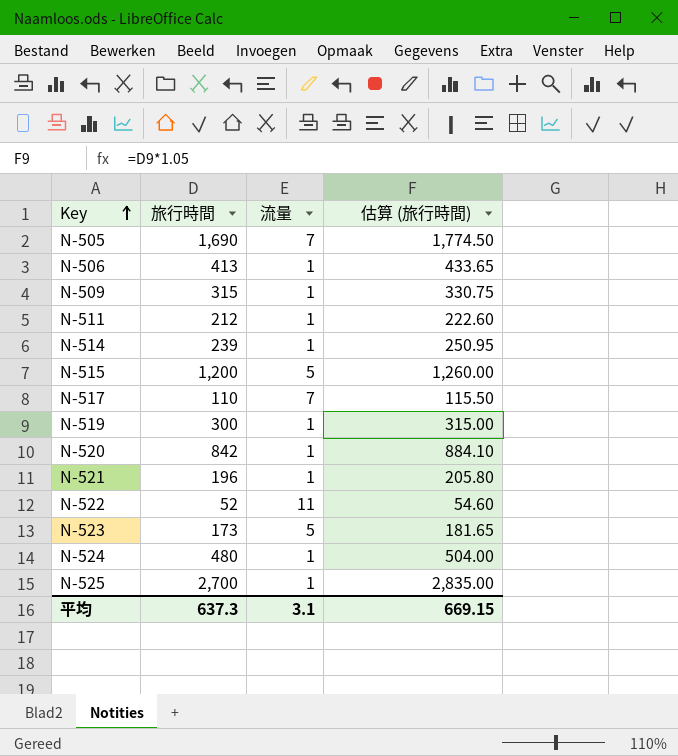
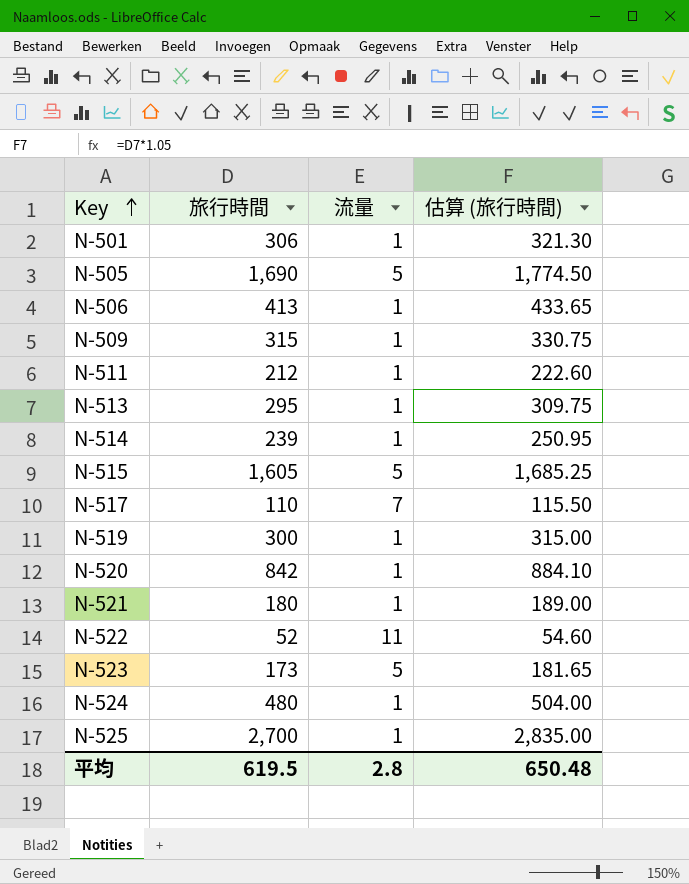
row N-501: none -> 306 | 1 | 321.30
N-505 | 流量: 7 -> 5
row N-513: none -> 295 | 1 | 309.75
N-515 | 旅行時間: 1,200 -> 1,605
N-515 | 估算 (旅行時間): 1,260.00 -> 1,685.25
N-521 | 旅行時間: 196 -> 180
N-521 | 估算 (旅行時間): 205.80 -> 189.00
平均 | 旅行時間: 637.3 -> 619.5
平均 | 流量: 3.1 -> 2.8
平均 | 估算 (旅行時間): 669.15 -> 650.48

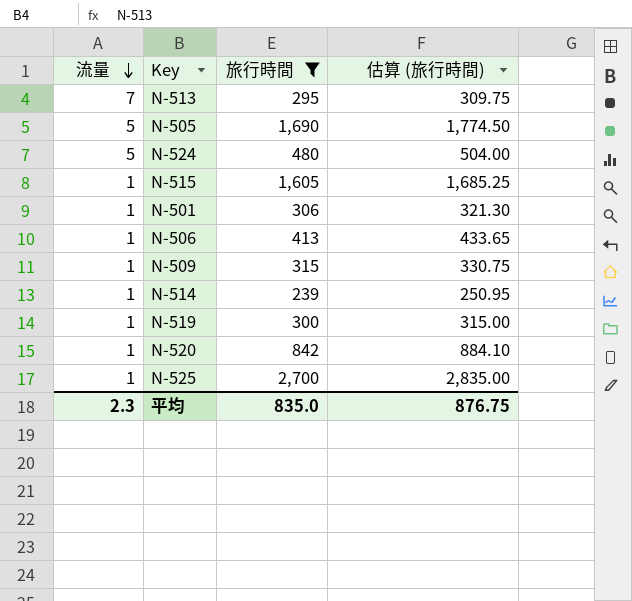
filter: none -> 旅行時間 >= 239
row order: Key ascending -> 流量 descending
column 流量 | position: 3 -> 1
N-513 | 流量: 1 -> 7
N-524 | 流量: 1 -> 5
N-515 | 流量: 5 -> 1
平均 | 流量: 2.8 -> 2.3
平均 | 旅行時間: 619.5 -> 835.0
平均 | 估算 (旅行時間): 650.48 -> 876.75

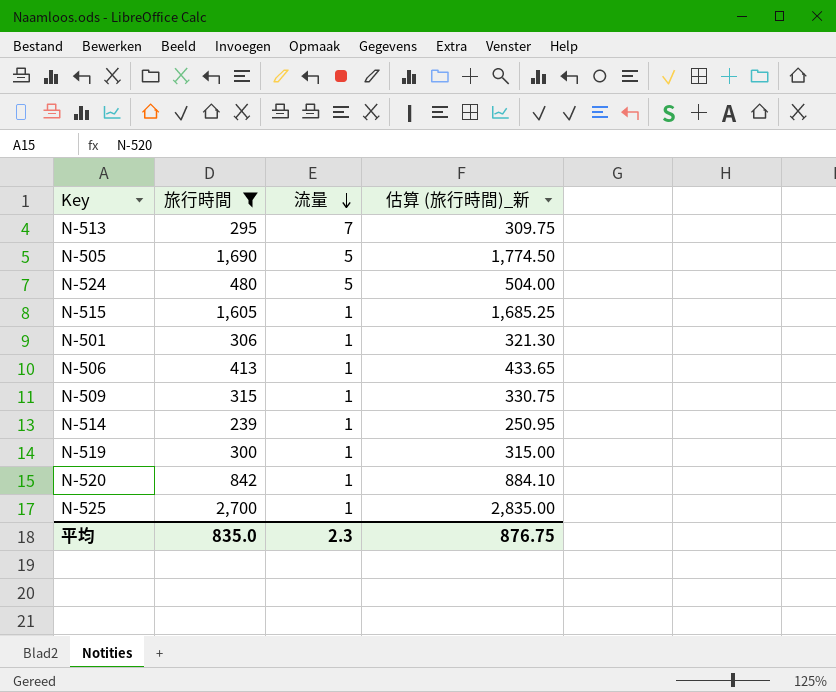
column 流量 | position: 1 -> 3
column name: 估算 (旅行時間) -> 估算 (旅行時間)_新

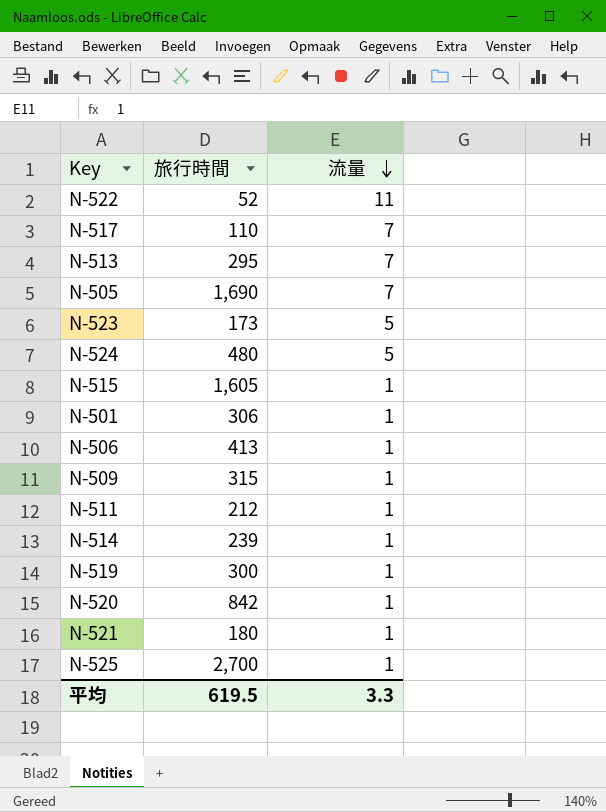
filter: 旅行時間 >= 239 -> none
column 估算 (旅行時間)_新 | formula: [旅行時間] * 1.05 -> none
N-505 | 流量: 5 -> 7
平均 | 旅行時間: 835.0 -> 619.5
平均 | 流量: 2.3 -> 3.3

